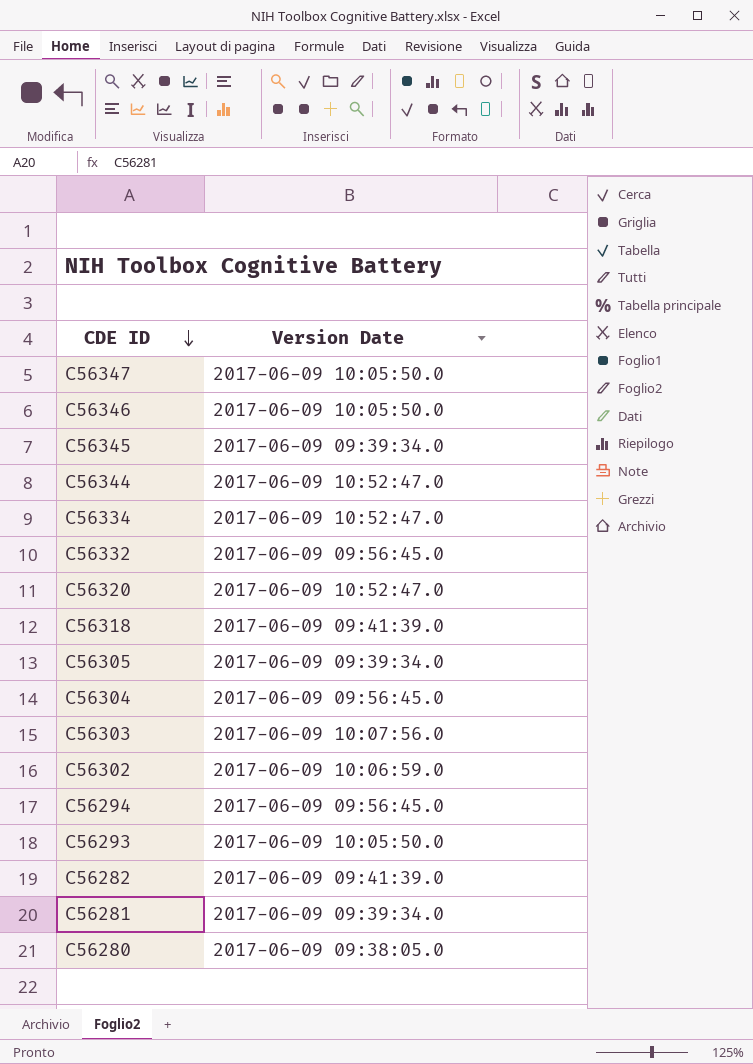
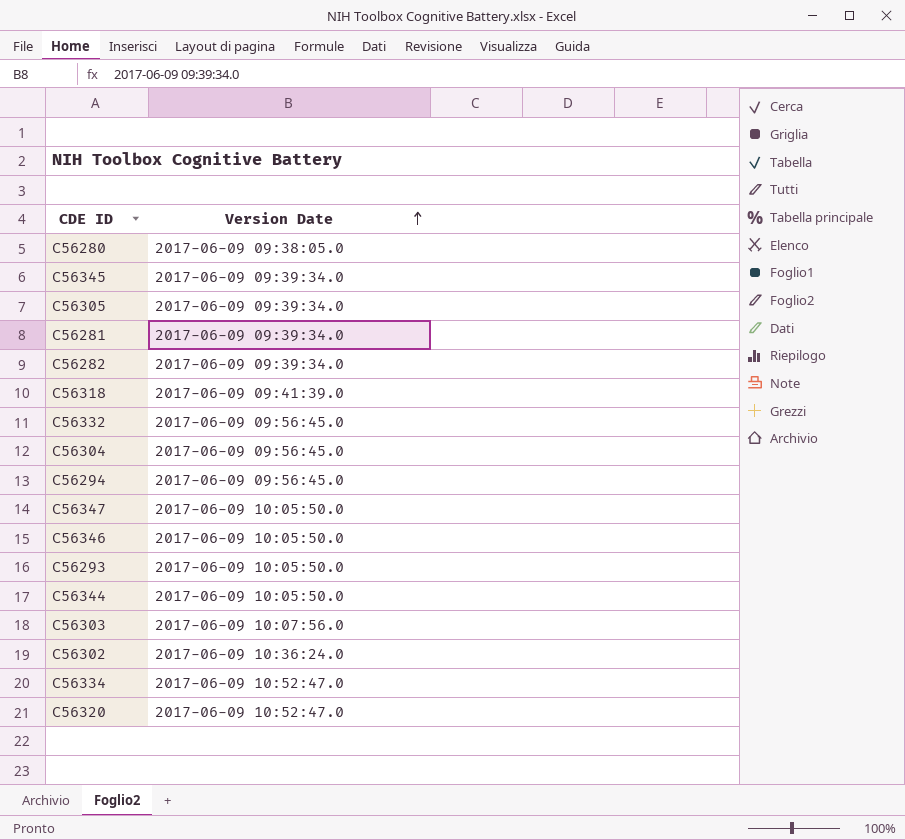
row order: CDE ID descending -> Version Date ascending
C56282 | Version Date: 2017-06-09 09:41:39.0 -> 2017-06-09 09:39:34.0
C56344 | Version Date: 2017-06-09 10:52:47.0 -> 2017-06-09 10:05:50.0
C56302 | Version Date: 2017-06-09 10:06:59.0 -> 2017-06-09 10:36:24.0

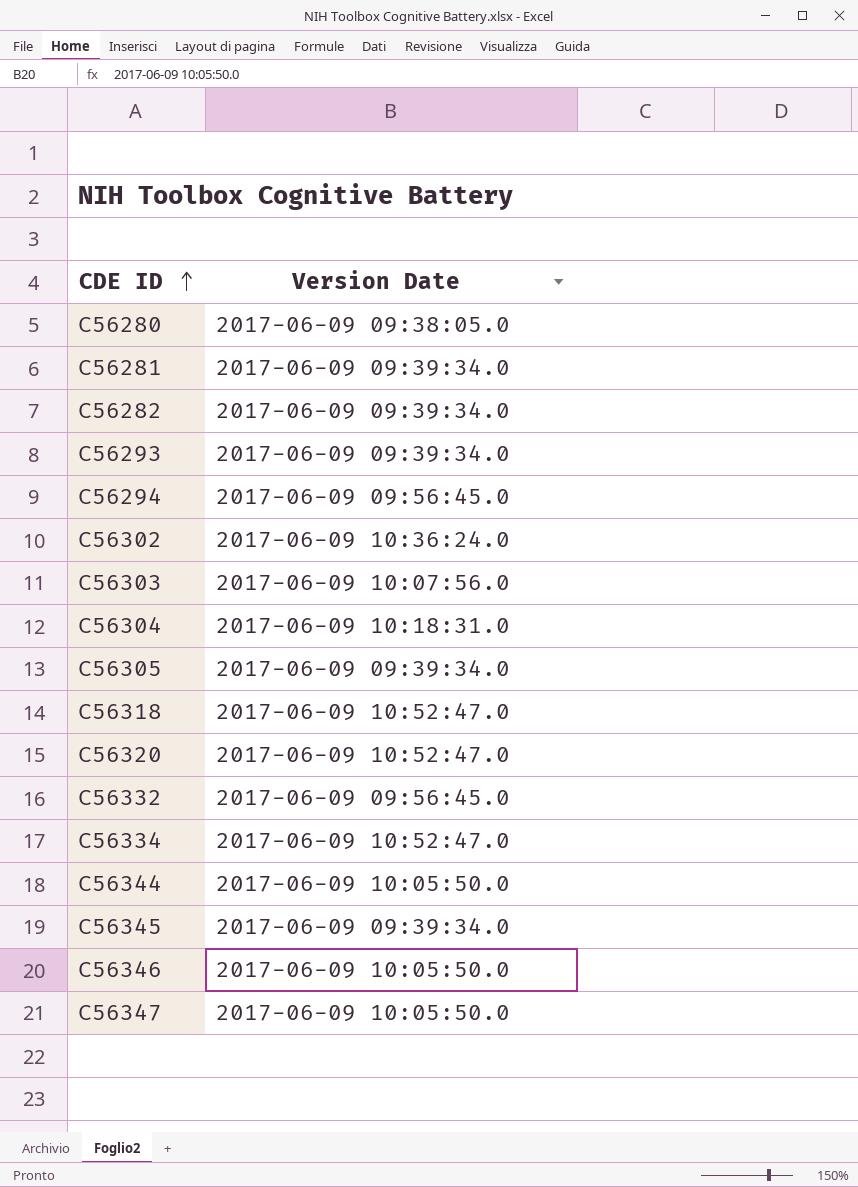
row order: Version Date ascending -> CDE ID ascending
C56293 | Version Date: 2017-06-09 10:05:50.0 -> 2017-06-09 09:39:34.0
C56304 | Version Date: 2017-06-09 09:56:45.0 -> 2017-06-09 10:18:31.0
C56318 | Version Date: 2017-06-09 09:41:39.0 -> 2017-06-09 10:52:47.0

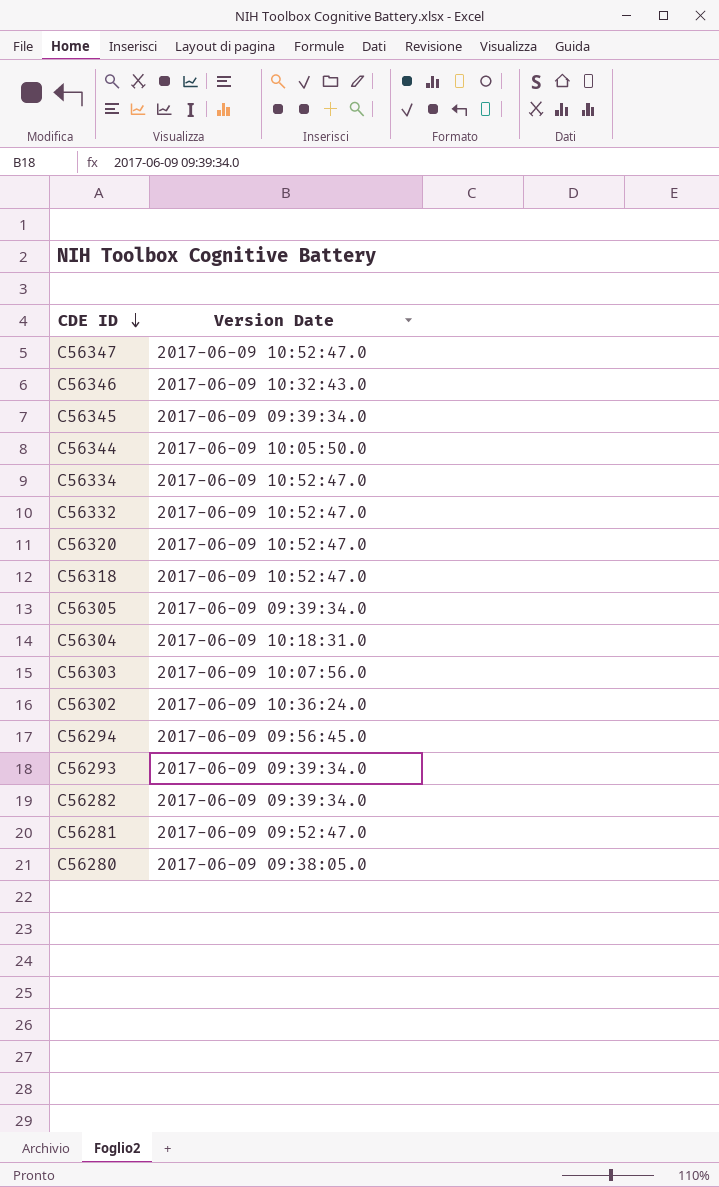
row order: CDE ID ascending -> CDE ID descending
C56347 | Version Date: 2017-06-09 10:05:50.0 -> 2017-06-09 10:52:47.0
C56346 | Version Date: 2017-06-09 10:05:50.0 -> 2017-06-09 10:32:43.0
C56332 | Version Date: 2017-06-09 09:56:45.0 -> 2017-06-09 10:52:47.0
C56281 | Version Date: 2017-06-09 09:39:34.0 -> 2017-06-09 09:52:47.0

